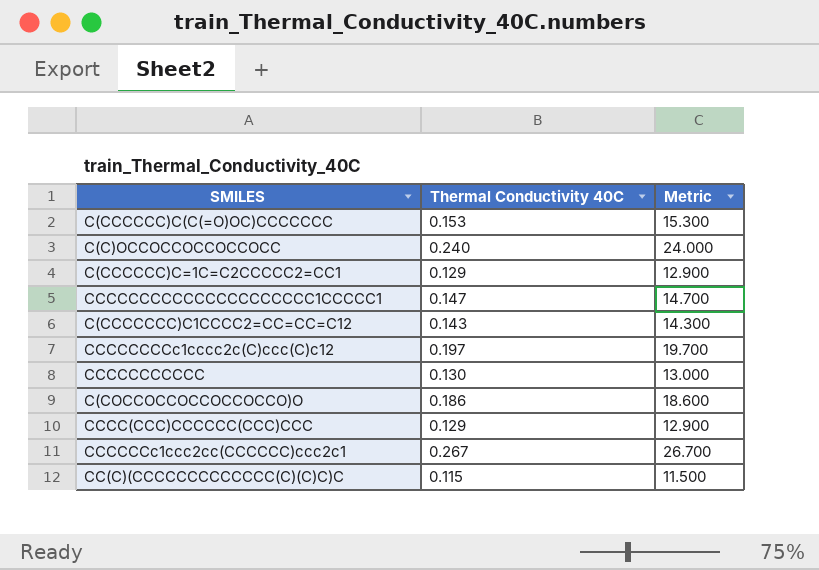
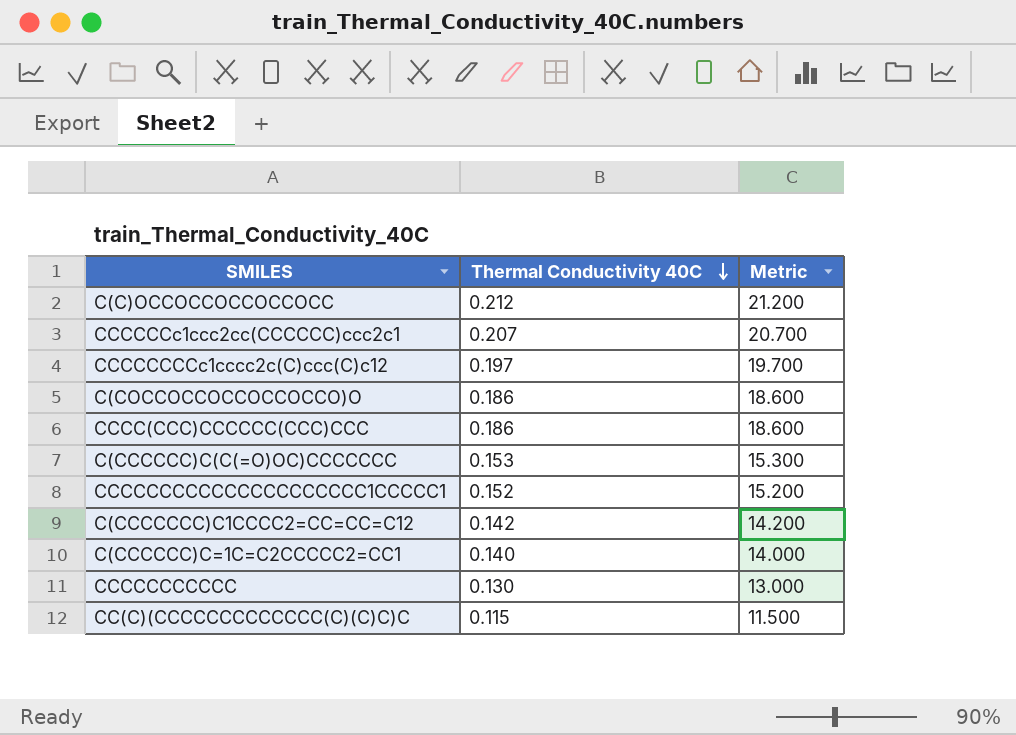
row order: none -> Thermal Conductivity 40C descending
C(C)OCCOCCOCCOCCOCC | Thermal Conductivity 40C: 0.240 -> 0.212
C(C)OCCOCCOCCOCCOCC | Metric: 24.000 -> 21.200
CCCCCCc1ccc2cc(CCCCCC)ccc2c1 | Thermal Conductivity 40C: 0.267 -> 0.207
CCCCCCc1ccc2cc(CCCCCC)ccc2c1 | Metric: 26.700 -> 20.700
CCCC(CCC)CCCCCC(CCC)CCC | Thermal Conductivity 40C: 0.129 -> 0.186
CCCC(CCC)CCCCCC(CCC)CCC | Metric: 12.900 -> 18.600
CCCCCCCCCCCCCCCCCCCCC1CCCCC1 | Thermal Conductivity 40C: 0.147 -> 0.152
CCCCCCCCCCCCCCCCCCCCC1CCCCC1 | Metric: 14.700 -> 15.200
C(CCCCCCC)C1CCCC2=CC=CC=C12 | Thermal Conductivity 40C: 0.143 -> 0.142
C(CCCCCCC)C1CCCC2=CC=CC=C12 | Metric: 14.300 -> 14.200
C(CCCCCC)C=1C=C2CCCCC2=CC1 | Thermal Conductivity 40C: 0.129 -> 0.140
C(CCCCCC)C=1C=C2CCCCC2=CC1 | Metric: 12.900 -> 14.000

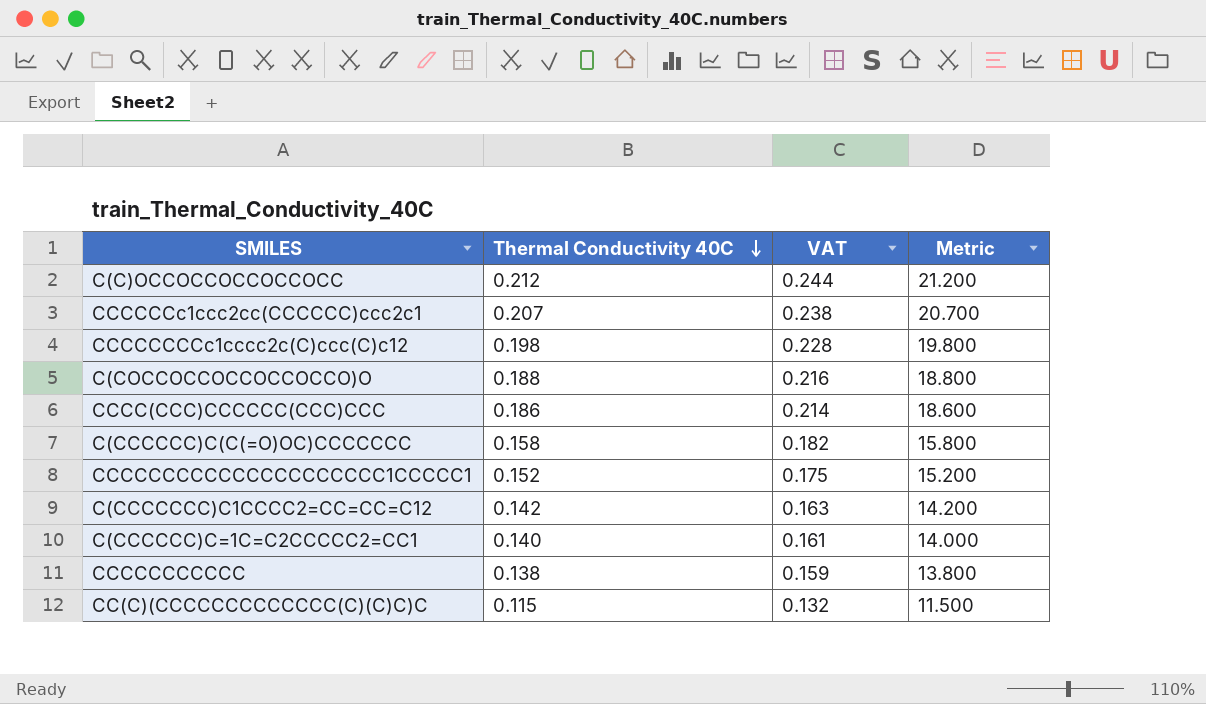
column VAT | formula: none -> [Thermal Conductivity 40C] * 1.15
CCCCCCCCc1cccc2c(C)ccc(C)c12 | Thermal Conductivity 40C: 0.197 -> 0.198
CCCCCCCCc1cccc2c(C)ccc(C)c12 | Metric: 19.700 -> 19.800
C(COCCOCCOCCOCCOCCO)O | Thermal Conductivity 40C: 0.186 -> 0.188
C(COCCOCCOCCOCCOCCO)O | Metric: 18.600 -> 18.800
C(CCCCCC)C(C(=O)OC)CCCCCCC | Thermal Conductivity 40C: 0.153 -> 0.158
C(CCCCCC)C(C(=O)OC)CCCCCCC | Metric: 15.300 -> 15.800
CCCCCCCCCCC | Thermal Conductivity 40C: 0.130 -> 0.138
CCCCCCCCCCC | Metric: 13.000 -> 13.800

